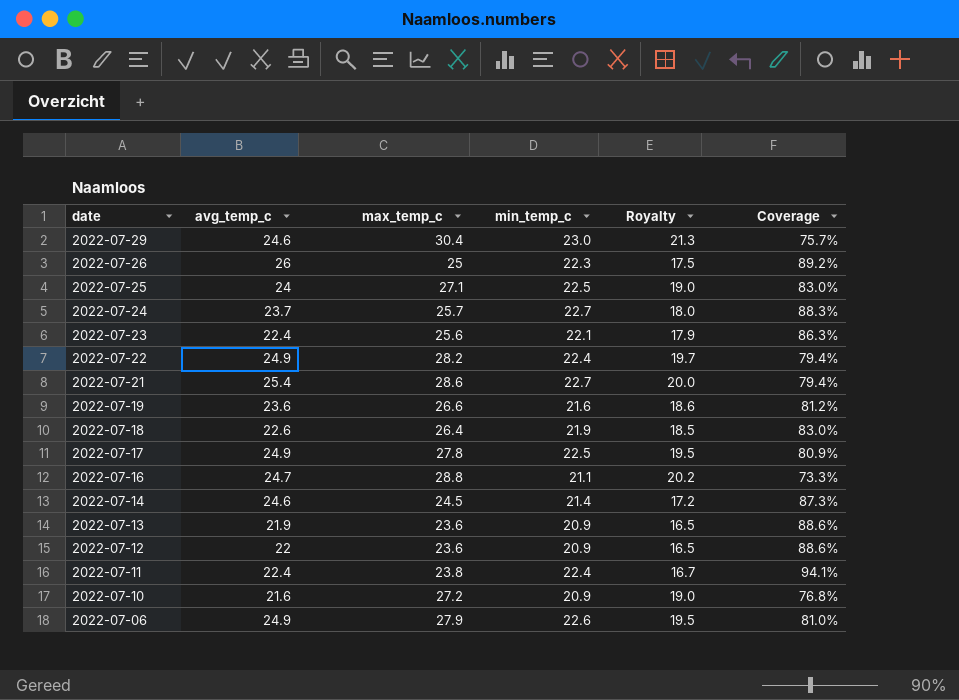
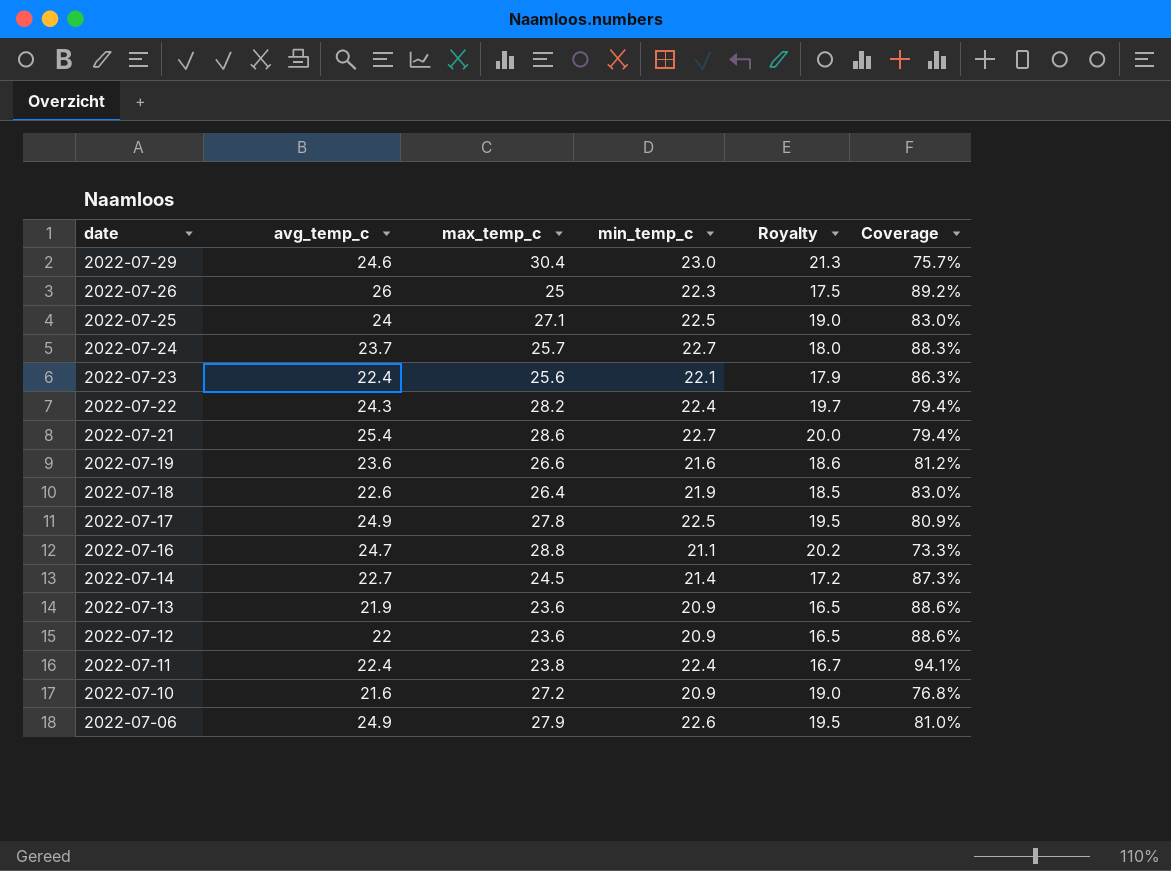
2022-07-22 | avg_temp_c: 24.9 -> 24.3
2022-07-14 | avg_temp_c: 24.6 -> 22.7

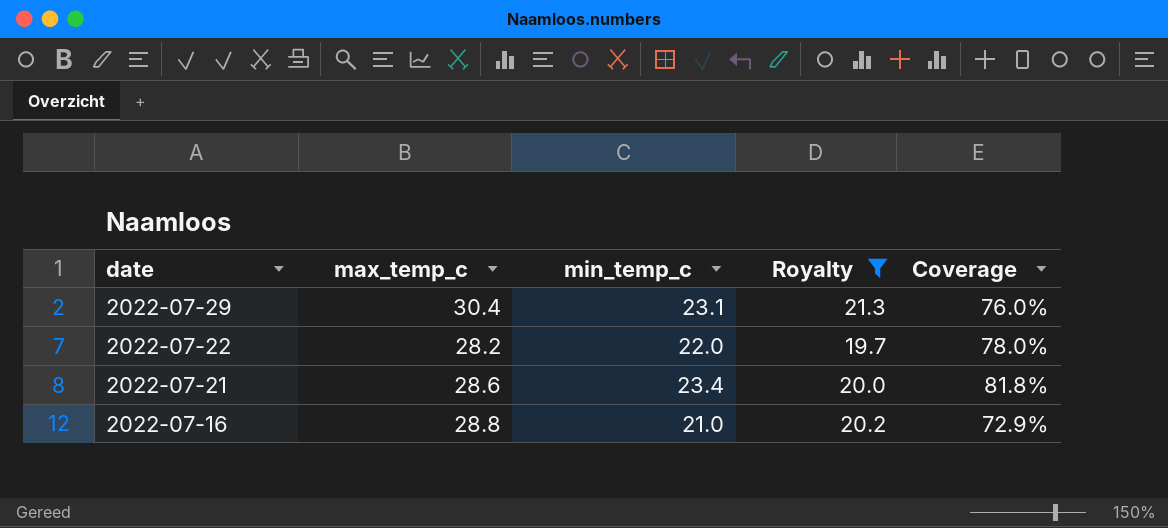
filter: none -> Royalty >= 19.7
column avg_temp_c | position: 2 -> none
2022-07-29 | min_temp_c: 23.0 -> 23.1
2022-07-29 | Coverage: 75.7% -> 76.0%
2022-07-22 | min_temp_c: 22.4 -> 22.0
2022-07-22 | Coverage: 79.4% -> 78.0%
2022-07-21 | min_temp_c: 22.7 -> 23.4
2022-07-21 | Coverage: 79.4% -> 81.8%
2022-07-16 | min_temp_c: 21.1 -> 21.0
2022-07-16 | Coverage: 73.3% -> 72.9%

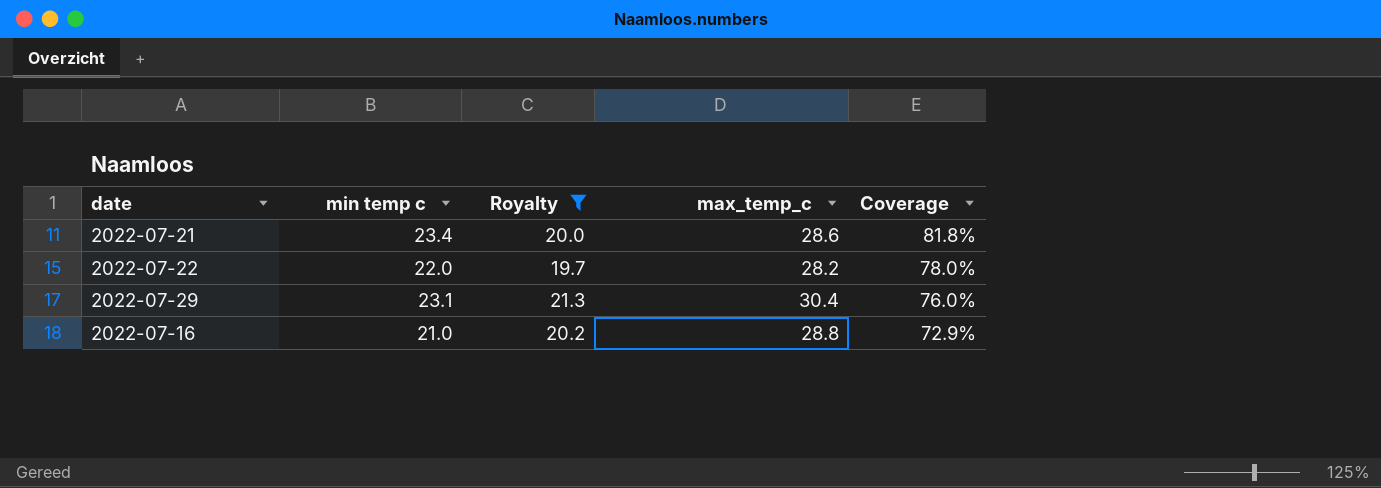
row order: date descending -> Coverage descending
column name: min_temp_c -> min temp c
column max_temp_c | position: 2 -> 4

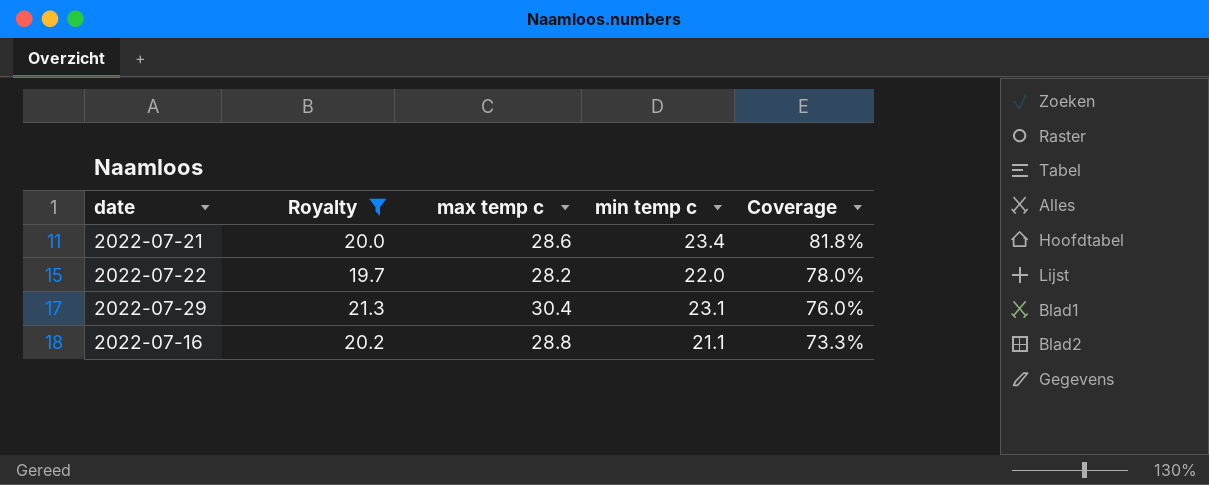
column name: max_temp_c -> max temp c
column min temp c | position: 2 -> 4
2022-07-16 | min temp c: 21.0 -> 21.1
2022-07-16 | Coverage: 72.9% -> 73.3%

